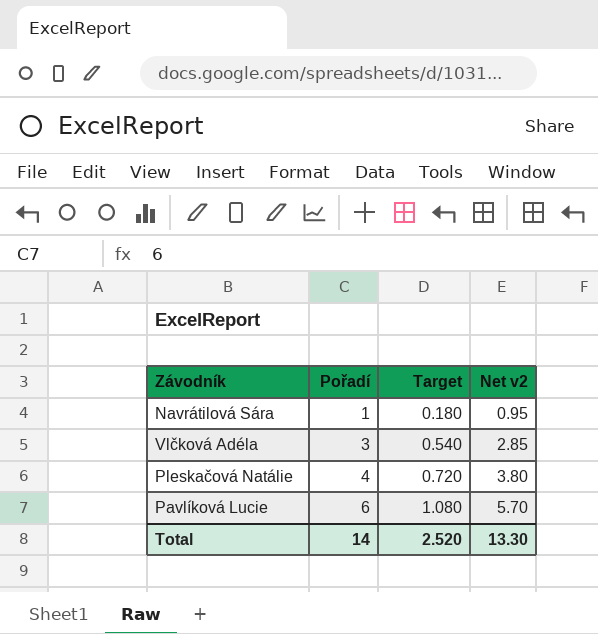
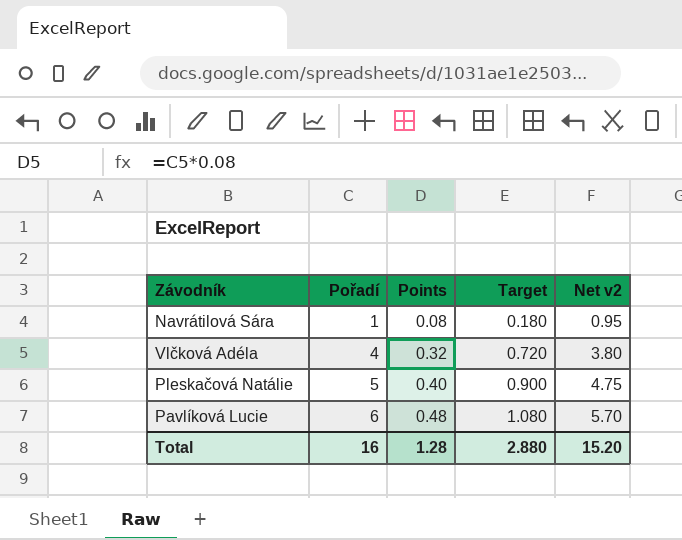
column Points | formula: none -> [Pořadí] * 0.08
Vlčková Adéla | Pořadí: 3 -> 4
Vlčková Adéla | Target: 0.540 -> 0.720
Vlčková Adéla | Net v2: 2.85 -> 3.80
Pleskačová Natálie | Pořadí: 4 -> 5
Pleskačová Natálie | Target: 0.720 -> 0.900
Pleskačová Natálie | Net v2: 3.80 -> 4.75
Total | Pořadí: 14 -> 16
Total | Target: 2.520 -> 2.880
Total | Net v2: 13.30 -> 15.20

